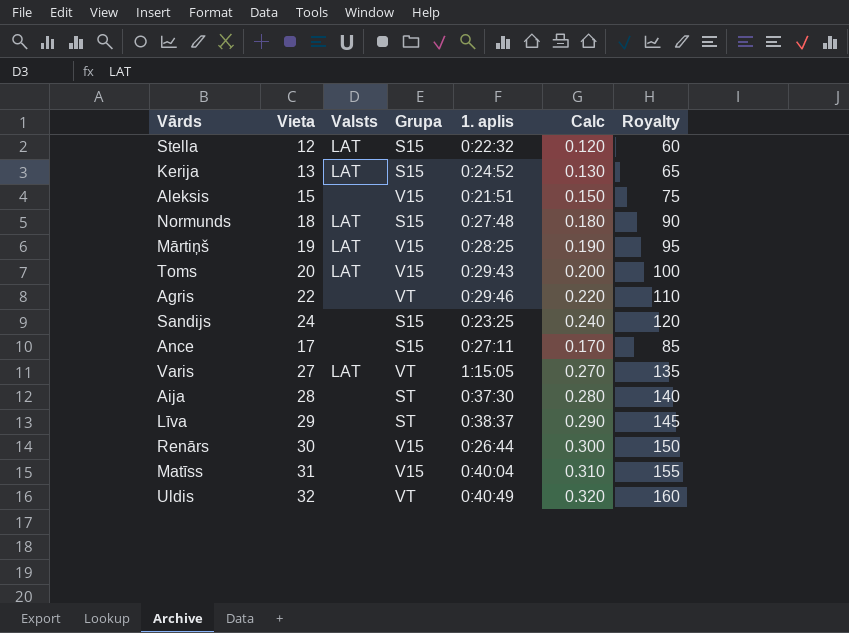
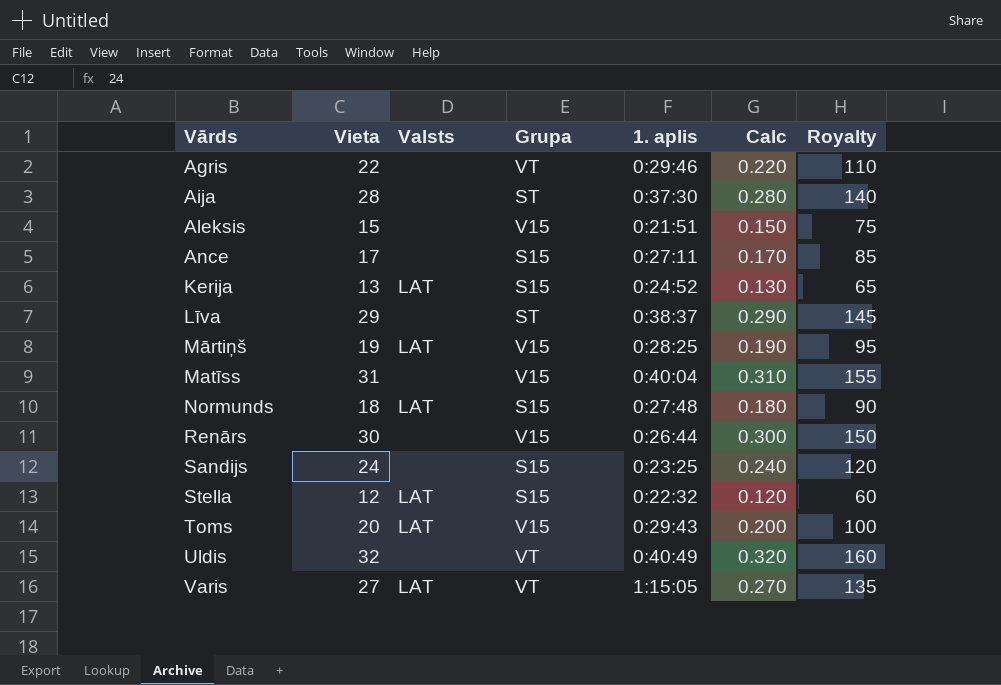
row order: none -> Vārds ascending

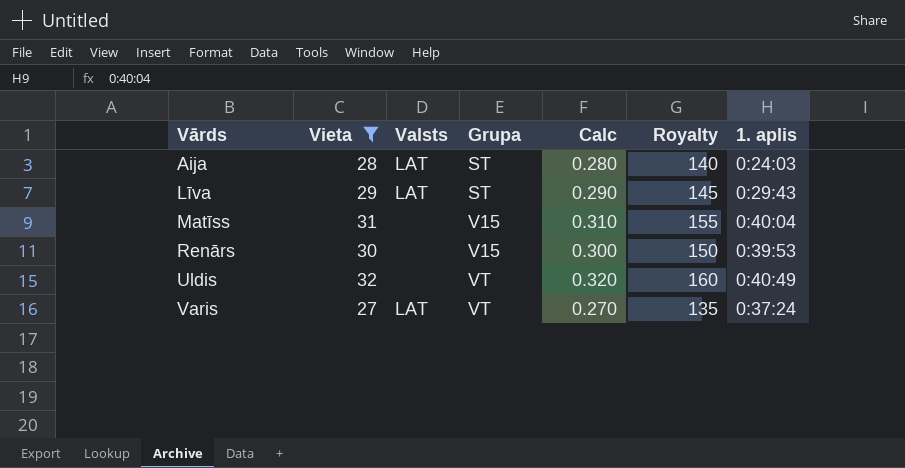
filter: none -> Vieta >= 27
column 1. aplis | position: 5 -> 7
Aija | Valsts: none -> LAT
Aija | 1. aplis: 0:37:30 -> 0:24:03
Līva | Valsts: none -> LAT
Līva | 1. aplis: 0:38:37 -> 0:29:43
Renārs | 1. aplis: 0:26:44 -> 0:39:53
Varis | 1. aplis: 1:15:05 -> 0:37:24

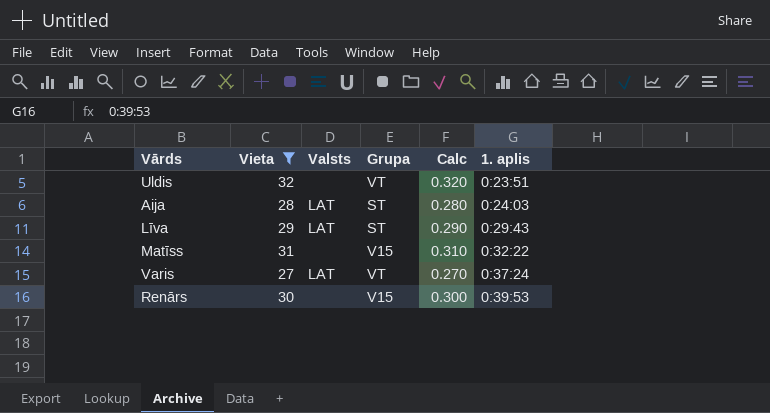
row order: Vārds ascending -> 1. aplis ascending
column Royalty | formula: [Vieta] * 5 -> none
Uldis | 1. aplis: 0:40:49 -> 0:23:51
Matīss | 1. aplis: 0:40:04 -> 0:32:22

